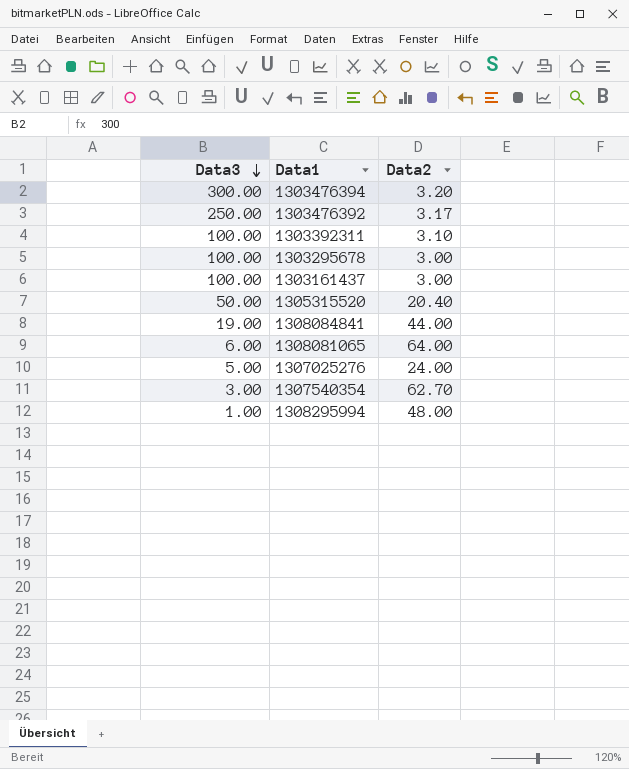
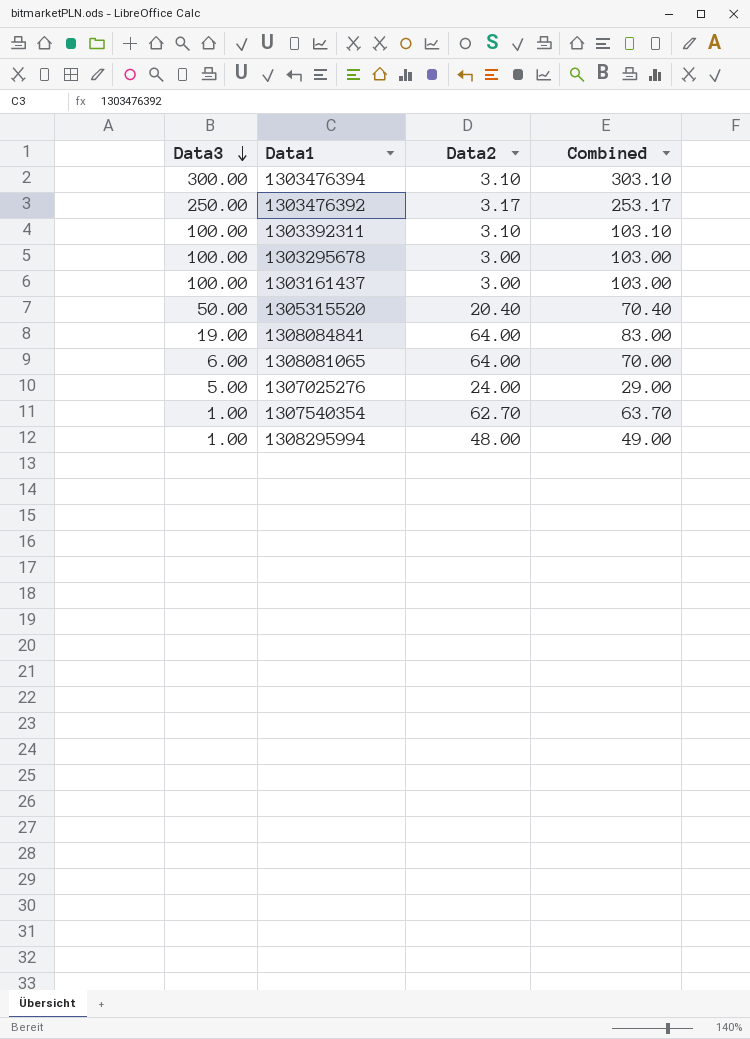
column Combined | formula: none -> [Data3] + [Data2]
1303476394 | Data2: 3.20 -> 3.10
1308084841 | Data2: 44.00 -> 64.00
1307540354 | Data3: 3.00 -> 1.00

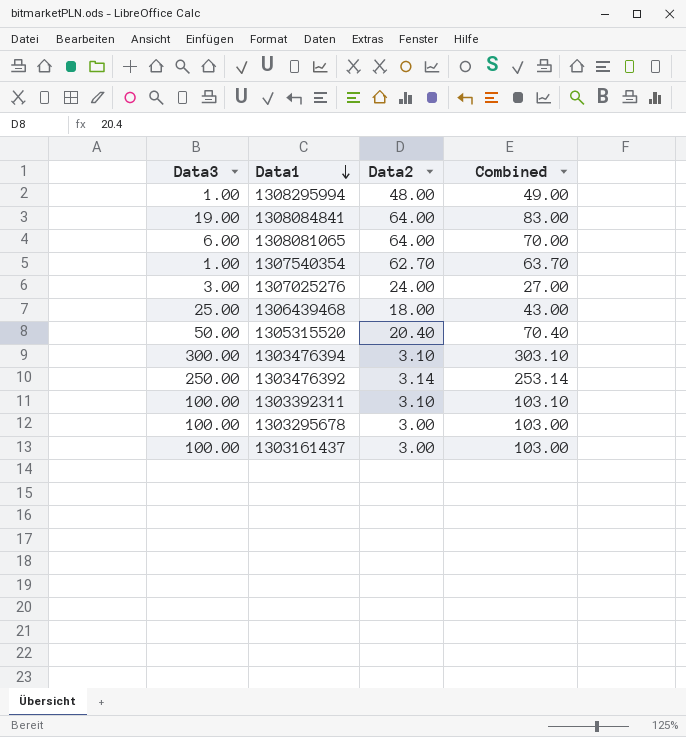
row order: Data3 descending -> Data1 descending
1307025276 | Data3: 5.00 -> 3.00
1307025276 | Combined: 29.00 -> 27.00
row 1306439468: none -> 25.00 | 18.00 | 43.00
1303476392 | Data2: 3.17 -> 3.14
1303476392 | Combined: 253.17 -> 253.14

